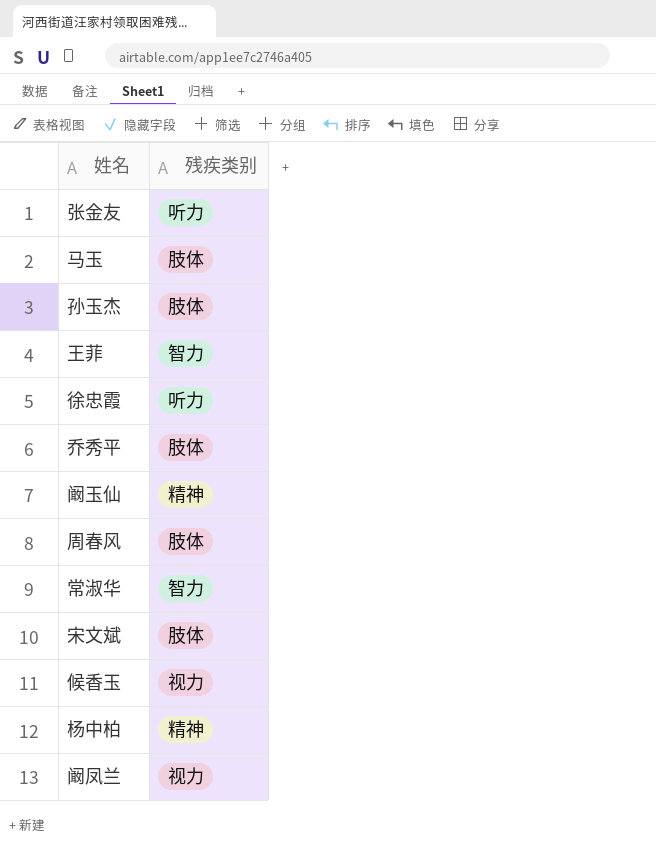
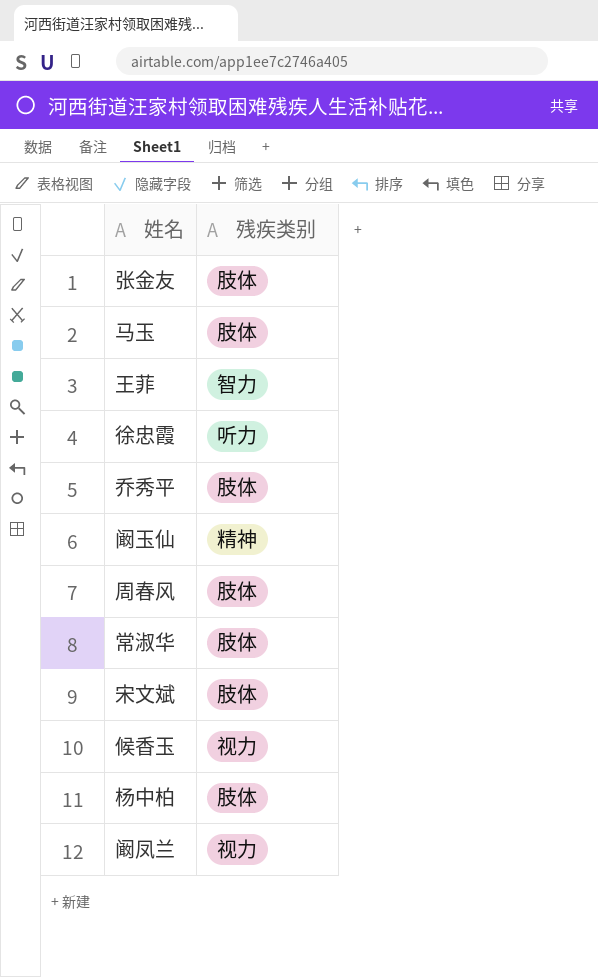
row 孙玉杰: 肢体 -> none
张金友 | 残疾类别: 听力 -> 肢体
常淑华 | 残疾类别: 智力 -> 肢体
杨中柏 | 残疾类别: 精神 -> 肢体

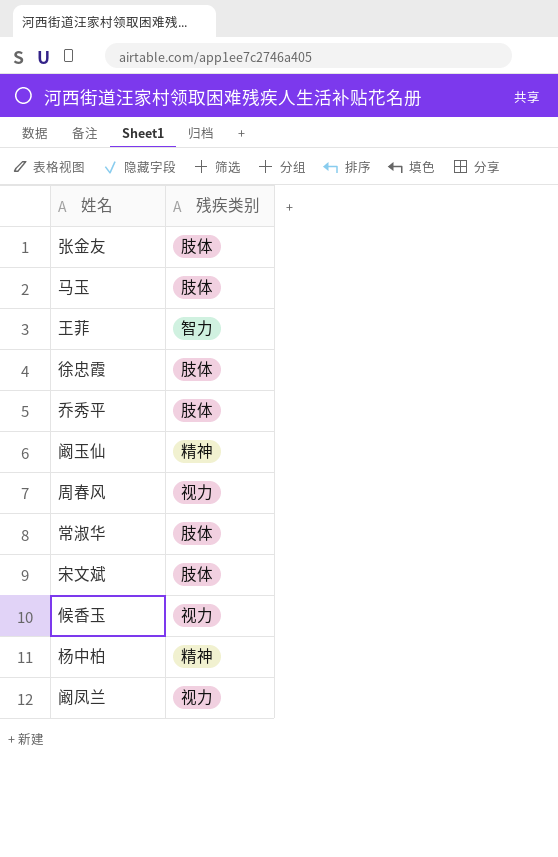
徐忠霞 | 残疾类别: 听力 -> 肢体
周春风 | 残疾类别: 肢体 -> 视力
杨中柏 | 残疾类别: 肢体 -> 精神

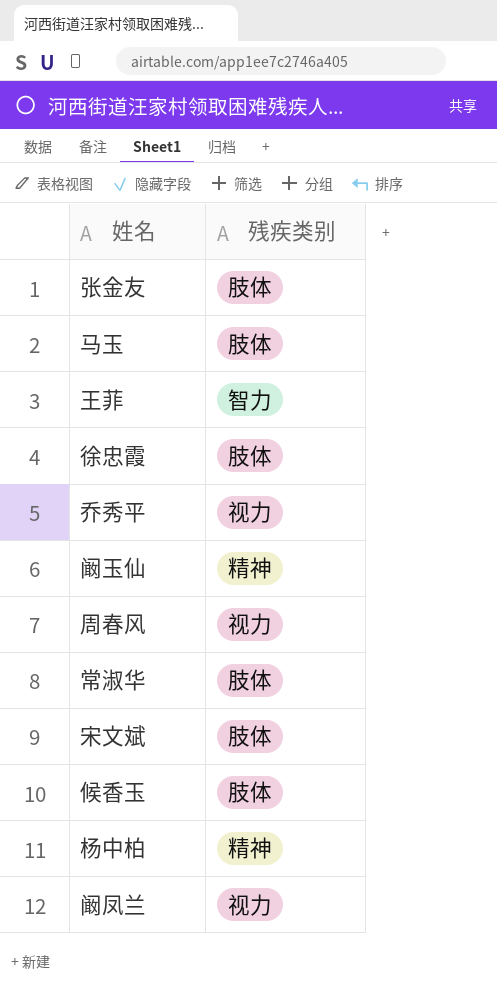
乔秀平 | 残疾类别: 肢体 -> 视力
候香玉 | 残疾类别: 视力 -> 肢体

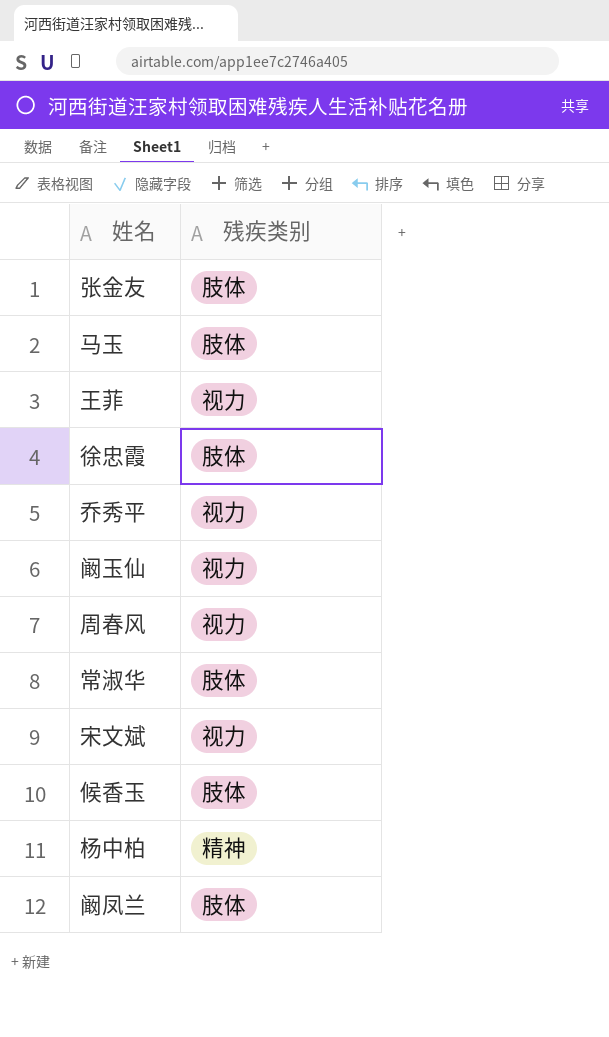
王菲 | 残疾类别: 智力 -> 视力
阚玉仙 | 残疾类别: 精神 -> 视力
宋文斌 | 残疾类别: 肢体 -> 视力
阚凤兰 | 残疾类别: 视力 -> 肢体

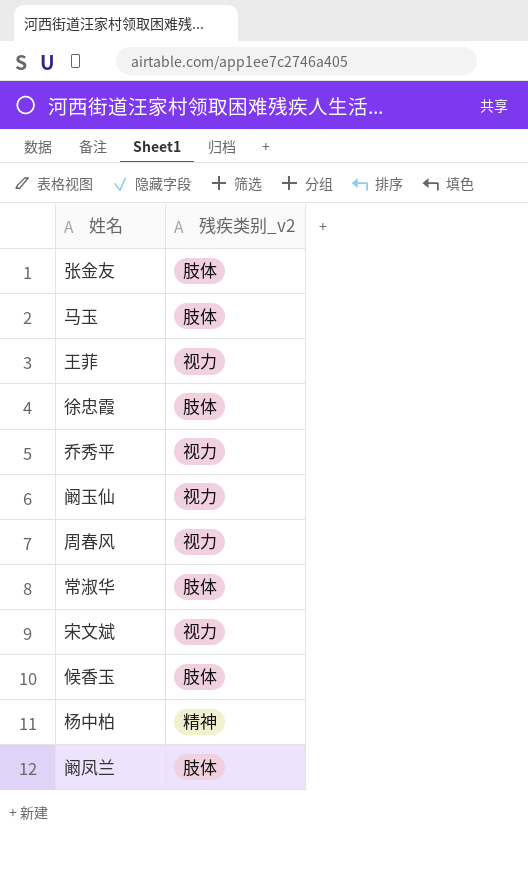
column name: 残疾类别 -> 残疾类别_v2

